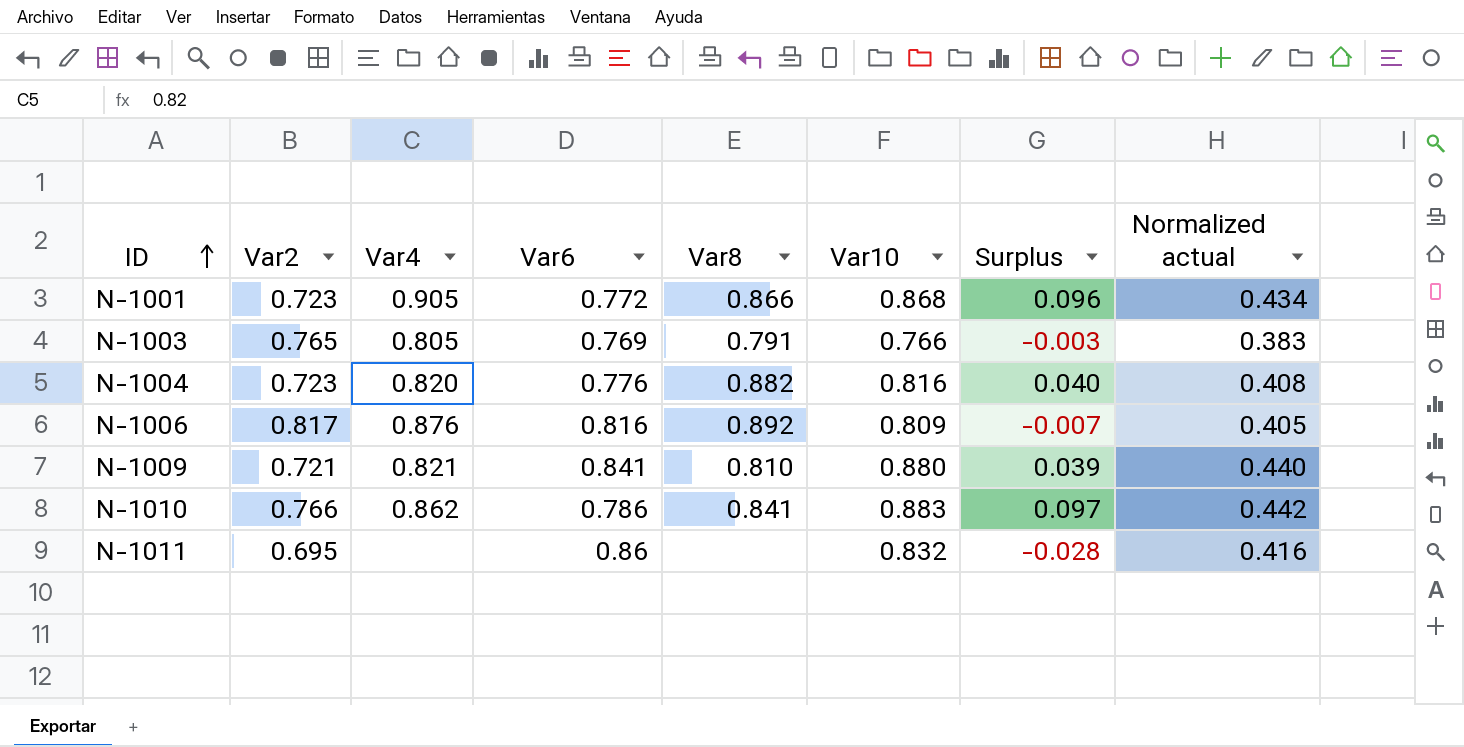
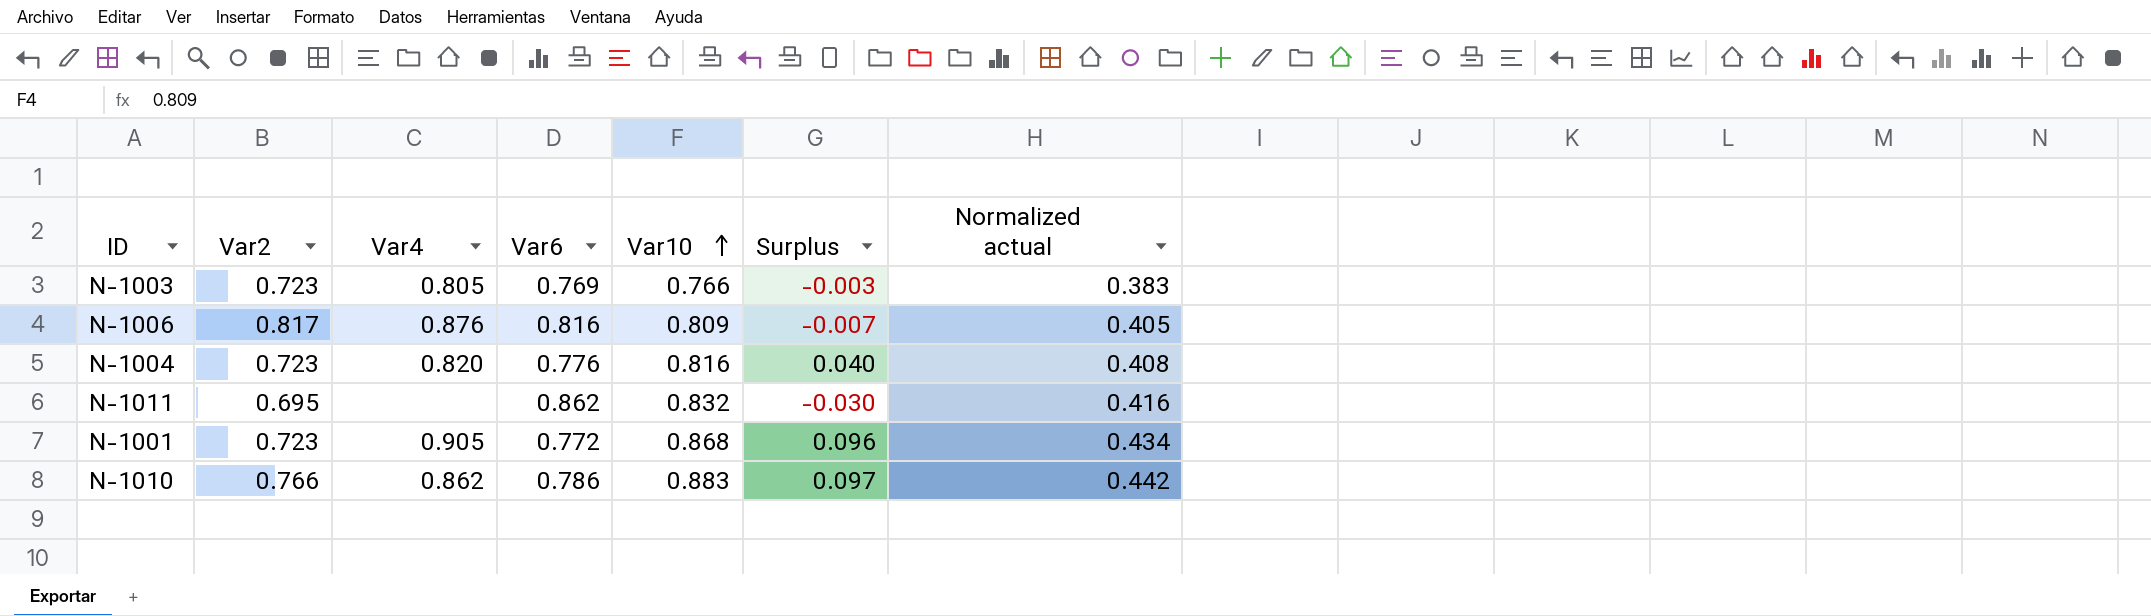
row order: ID ascending -> Var10 ascending
column Var8 | position: 5 -> none
row N-1009: 0.721 | 0.821 | 0.841 | 0.810 | 0.880 | 0.039 | 0.440 -> none
N-1003 | Var2: 0.765 -> 0.723
N-1011 | Var6: 0.86 -> 0.862
N-1011 | Surplus: -0.028 -> -0.030

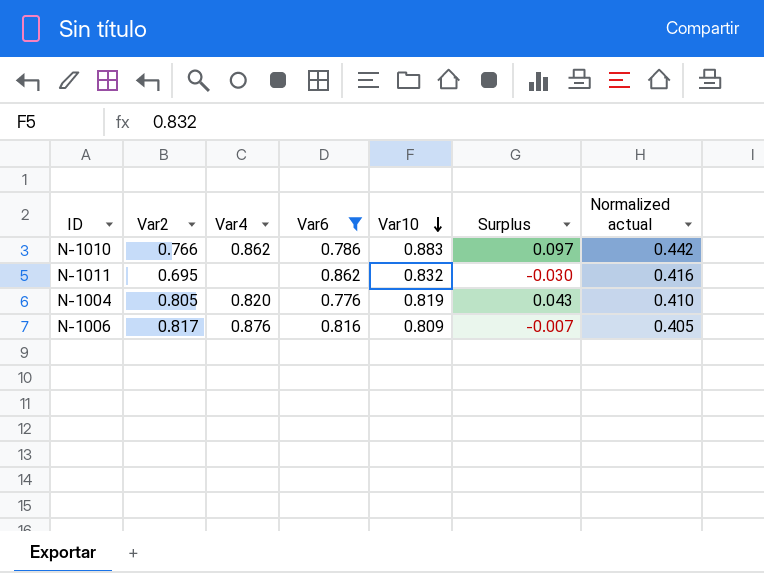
filter: none -> Var6 >= 0.776
row order: Var10 ascending -> Var10 descending
N-1004 | Var2: 0.723 -> 0.805
N-1004 | Var10: 0.816 -> 0.819
N-1004 | Surplus: 0.040 -> 0.043
N-1004 | Normalized actual: 0.408 -> 0.410

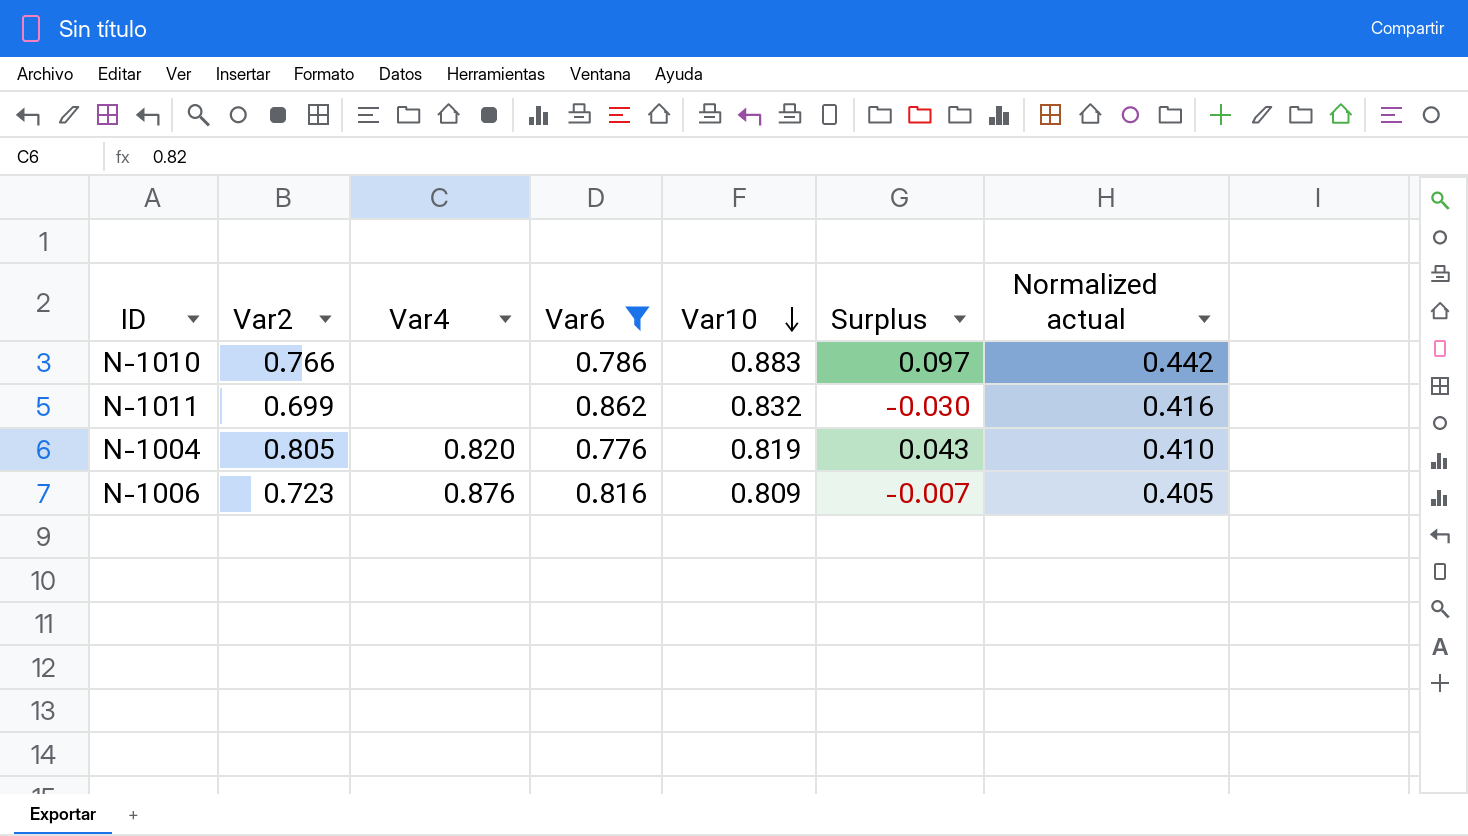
N-1010 | Var4: 0.862 -> none
N-1011 | Var2: 0.695 -> 0.699
N-1006 | Var2: 0.817 -> 0.723

